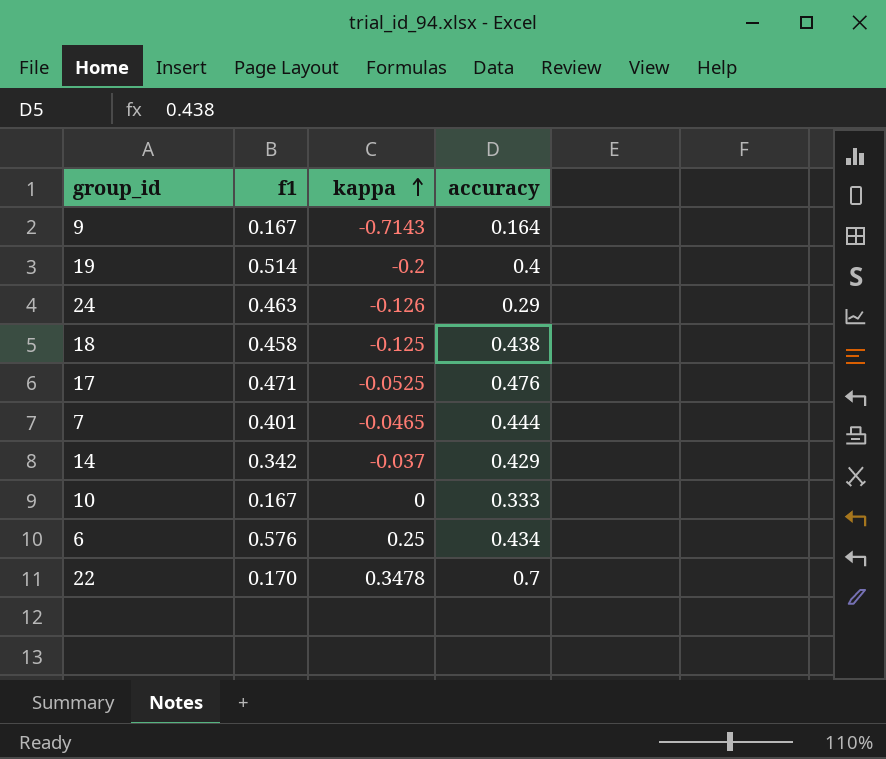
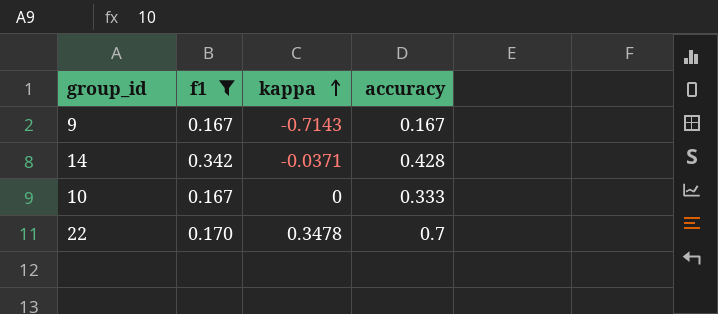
filter: none -> f1 <= 0.342
9 | accuracy: 0.164 -> 0.167
14 | kappa: -0.037 -> -0.0371
14 | accuracy: 0.429 -> 0.428

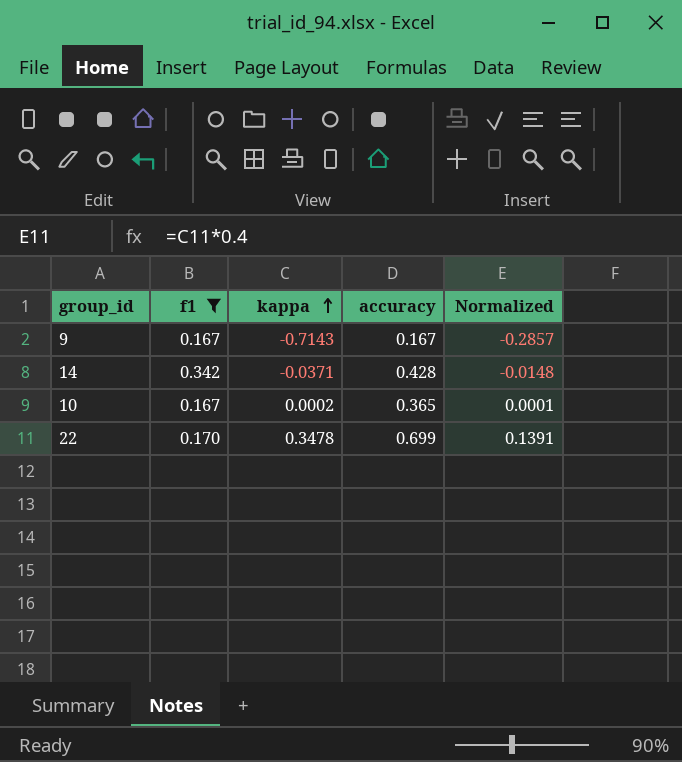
column Normalized | formula: none -> [kappa] * 0.4
10 | kappa: 0 -> 0.0002
10 | accuracy: 0.333 -> 0.365
22 | accuracy: 0.7 -> 0.699

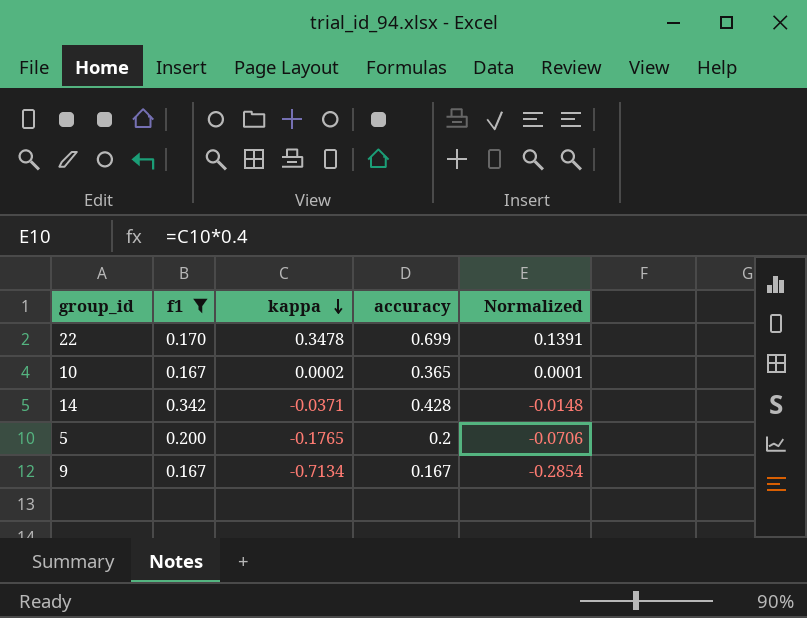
row order: kappa ascending -> kappa descending
row 5: none -> 0.200 | -0.1765 | 0.2 | -0.0706
9 | kappa: -0.7143 -> -0.7134
9 | Normalized: -0.2857 -> -0.2854

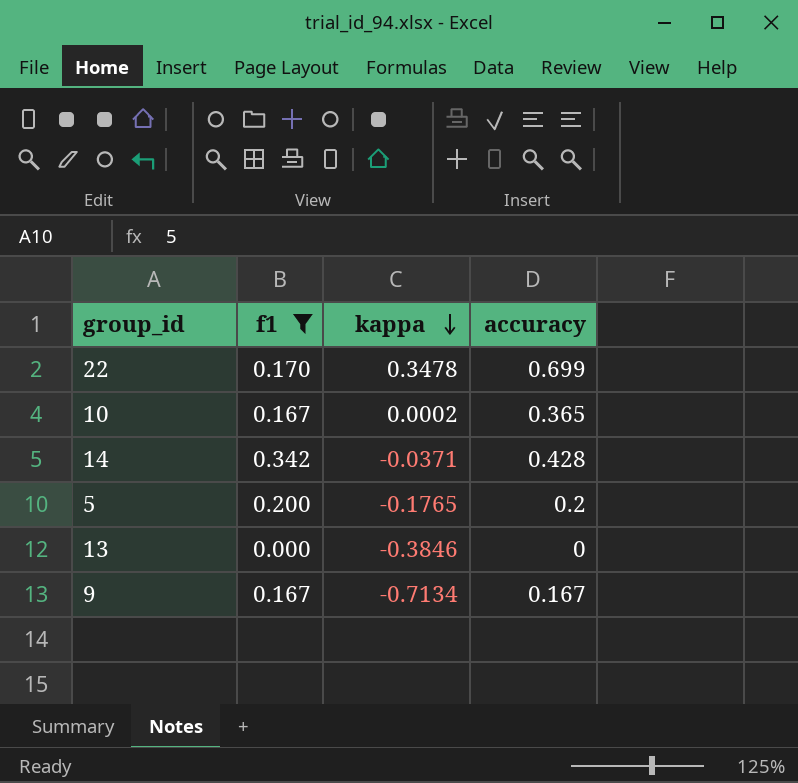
column Normalized | formula: [kappa] * 0.4 -> none
row 13: none -> 0.000 | -0.3846 | 0

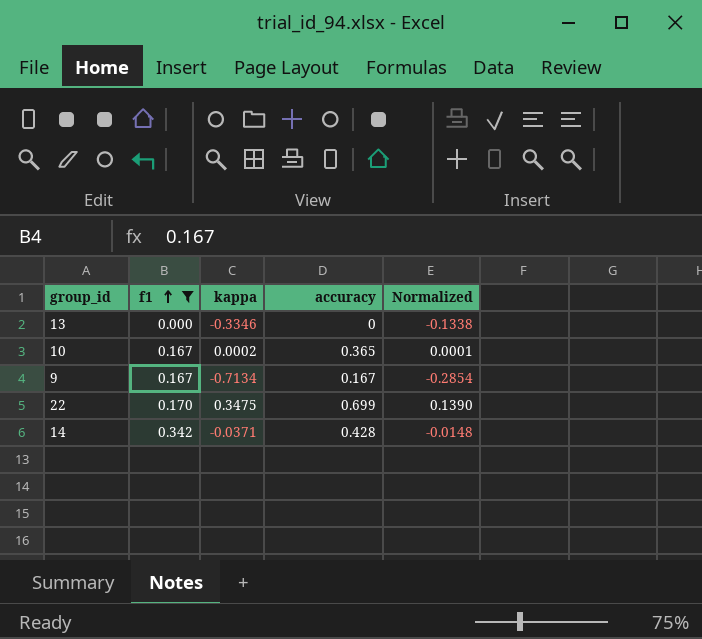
row order: kappa descending -> f1 ascending
column Normalized | formula: none -> [kappa] * 0.4
row 5: 0.200 | -0.1765 | 0.2 -> none
13 | kappa: -0.3846 -> -0.3346
22 | kappa: 0.3478 -> 0.3475

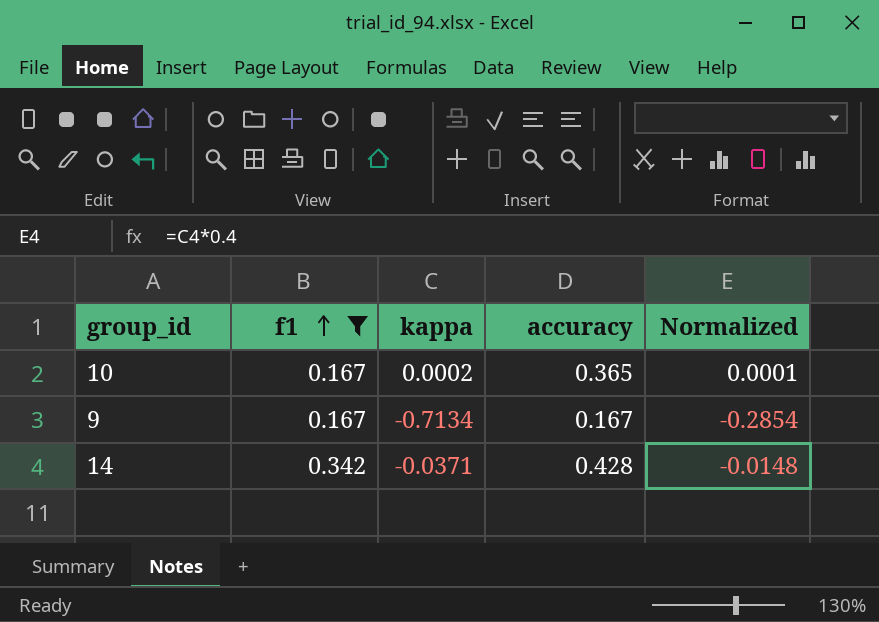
row 13: 0.000 | -0.3346 | 0 | -0.1338 -> none
row 22: 0.170 | 0.3475 | 0.699 | 0.1390 -> none

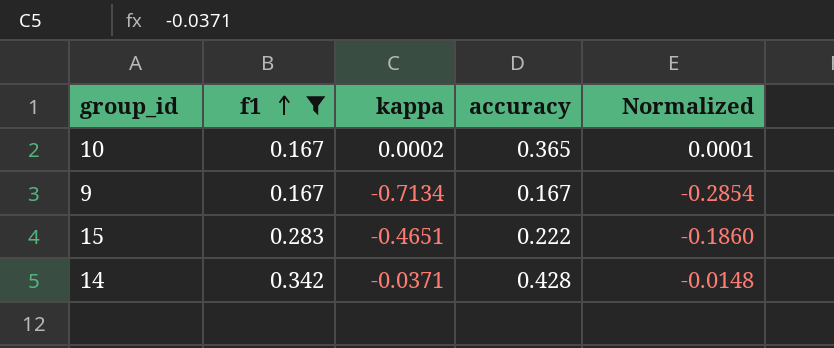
row 15: none -> 0.283 | -0.4651 | 0.222 | -0.1860

